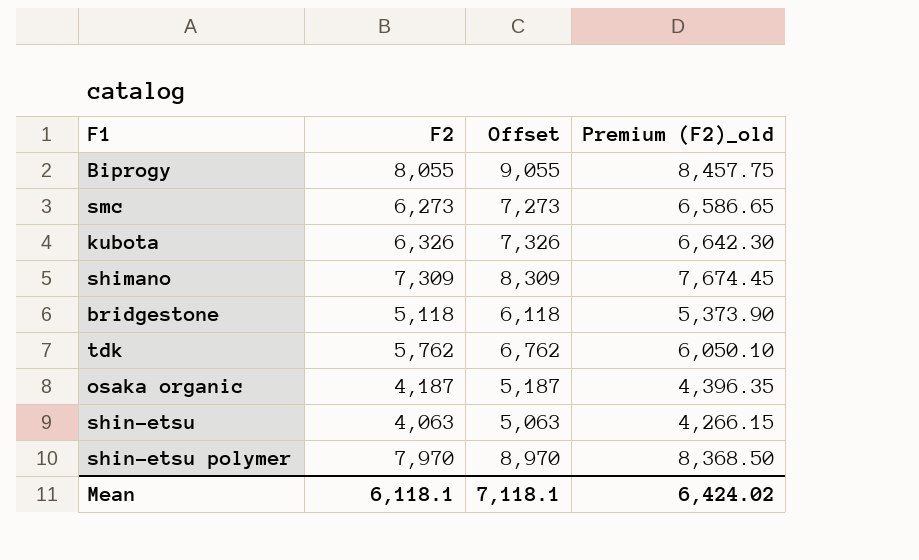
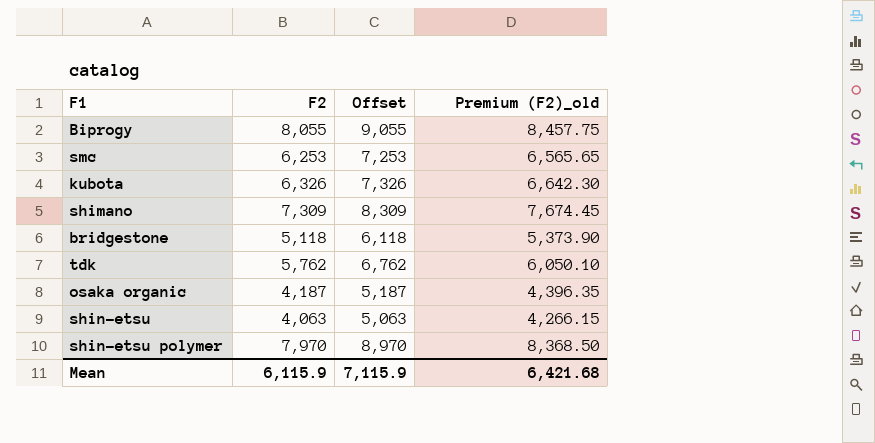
smc | F2: 6,273 -> 6,253
smc | Offset: 7,273 -> 7,253
smc | Premium (F2)_old: 6,586.65 -> 6,565.65
Mean | F2: 6,118.1 -> 6,115.9
Mean | Offset: 7,118.1 -> 7,115.9
Mean | Premium (F2)_old: 6,424.02 -> 6,421.68

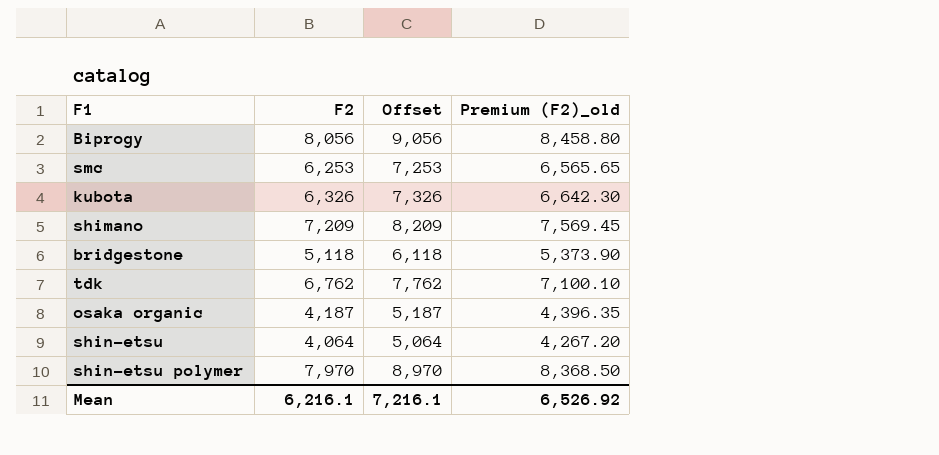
Biprogy | F2: 8,055 -> 8,056
Biprogy | Offset: 9,055 -> 9,056
Biprogy | Premium (F2)_old: 8,457.75 -> 8,458.80
shimano | F2: 7,309 -> 7,209
shimano | Offset: 8,309 -> 8,209
shimano | Premium (F2)_old: 7,674.45 -> 7,569.45
tdk | F2: 5,762 -> 6,762
tdk | Offset: 6,762 -> 7,762
tdk | Premium (F2)_old: 6,050.10 -> 7,100.10
shin-etsu | F2: 4,063 -> 4,064
shin-etsu | Offset: 5,063 -> 5,064
shin-etsu | Premium (F2)_old: 4,266.15 -> 4,267.20
Mean | F2: 6,115.9 -> 6,216.1
Mean | Offset: 7,115.9 -> 7,216.1
Mean | Premium (F2)_old: 6,421.68 -> 6,526.92

